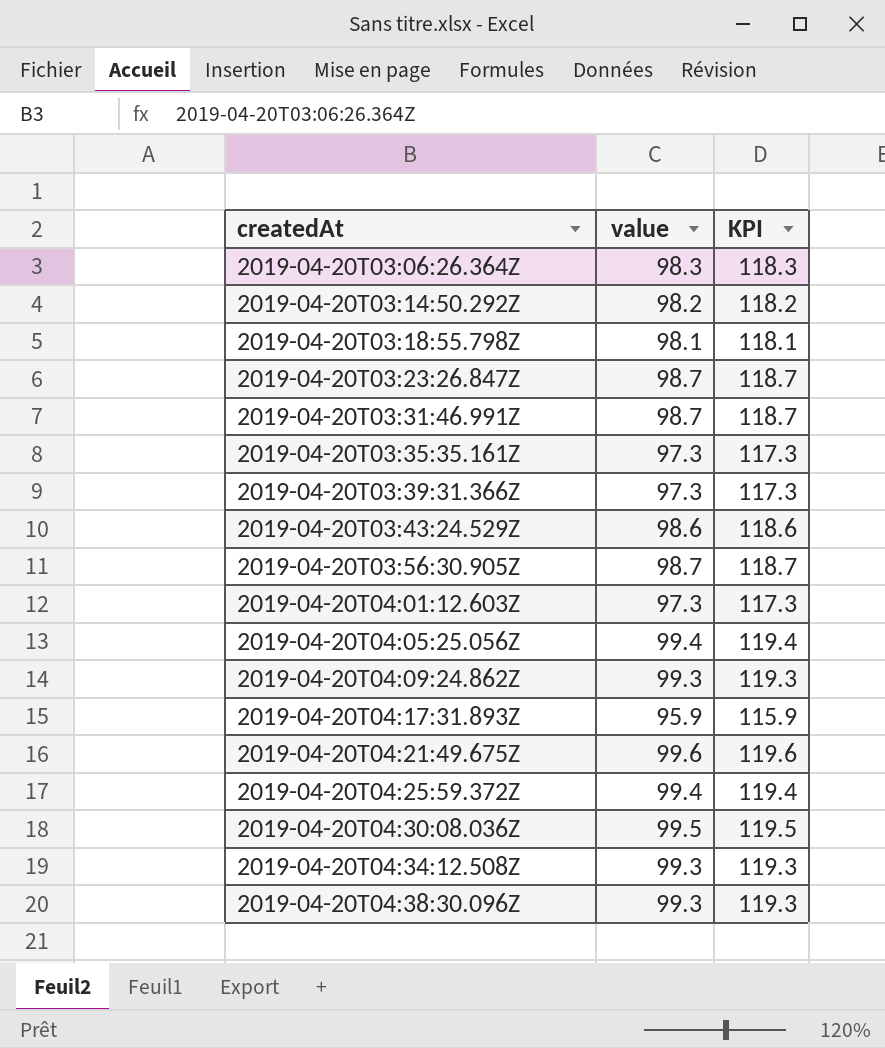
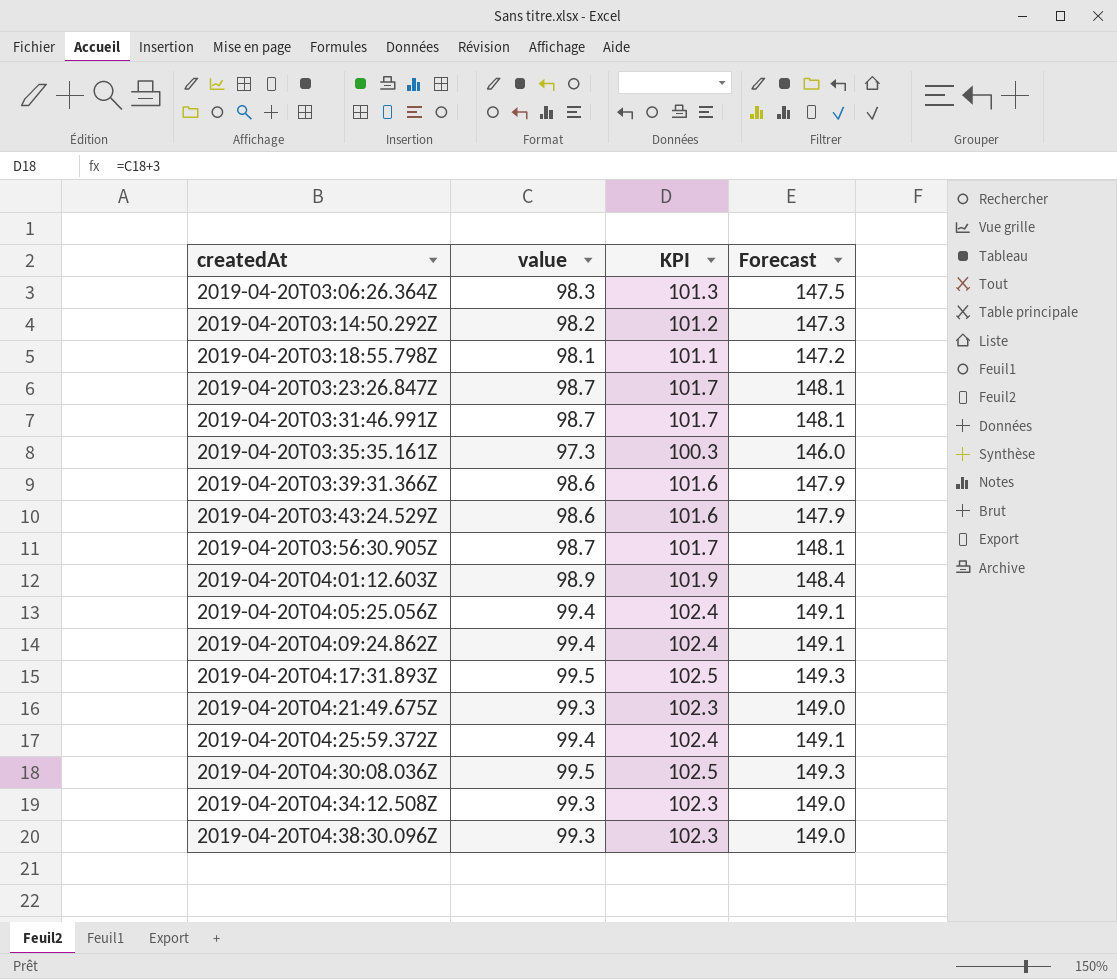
column KPI | formula: [value] + 20 -> [value] + 3
column Forecast | formula: none -> [value] * 1.5
2019-04-20T03:39:31.366Z | value: 97.3 -> 98.6
2019-04-20T04:01:12.603Z | value: 97.3 -> 98.9
2019-04-20T04:09:24.862Z | value: 99.3 -> 99.4
2019-04-20T04:17:31.893Z | value: 95.9 -> 99.5
2019-04-20T04:21:49.675Z | value: 99.6 -> 99.3

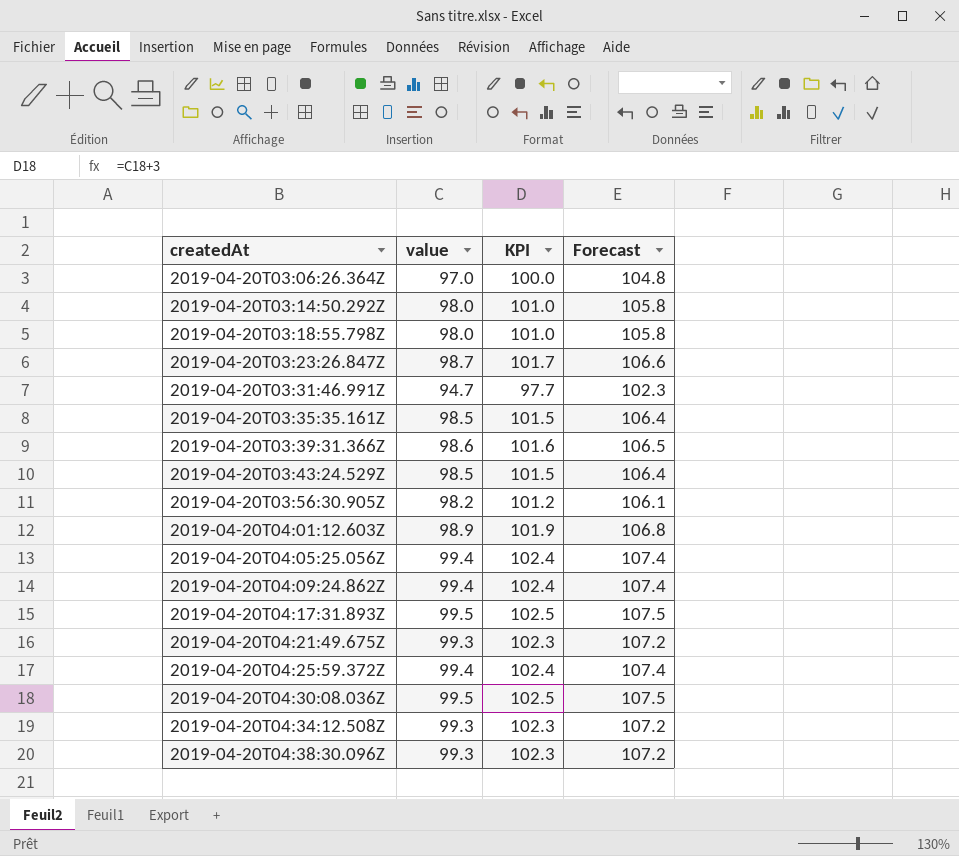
column Forecast | formula: [value] * 1.5 -> [value] * 1.08
2019-04-20T03:06:26.364Z | value: 98.3 -> 97.0
2019-04-20T03:06:26.364Z | KPI: 101.3 -> 100.0
2019-04-20T03:14:50.292Z | value: 98.2 -> 98.0
2019-04-20T03:14:50.292Z | KPI: 101.2 -> 101.0
2019-04-20T03:18:55.798Z | value: 98.1 -> 98.0
2019-04-20T03:18:55.798Z | KPI: 101.1 -> 101.0
2019-04-20T03:31:46.991Z | value: 98.7 -> 94.7
2019-04-20T03:31:46.991Z | KPI: 101.7 -> 97.7
2019-04-20T03:35:35.161Z | value: 97.3 -> 98.5
2019-04-20T03:35:35.161Z | KPI: 100.3 -> 101.5
2019-04-20T03:43:24.529Z | value: 98.6 -> 98.5
2019-04-20T03:43:24.529Z | KPI: 101.6 -> 101.5
2019-04-20T03:56:30.905Z | value: 98.7 -> 98.2
2019-04-20T03:56:30.905Z | KPI: 101.7 -> 101.2

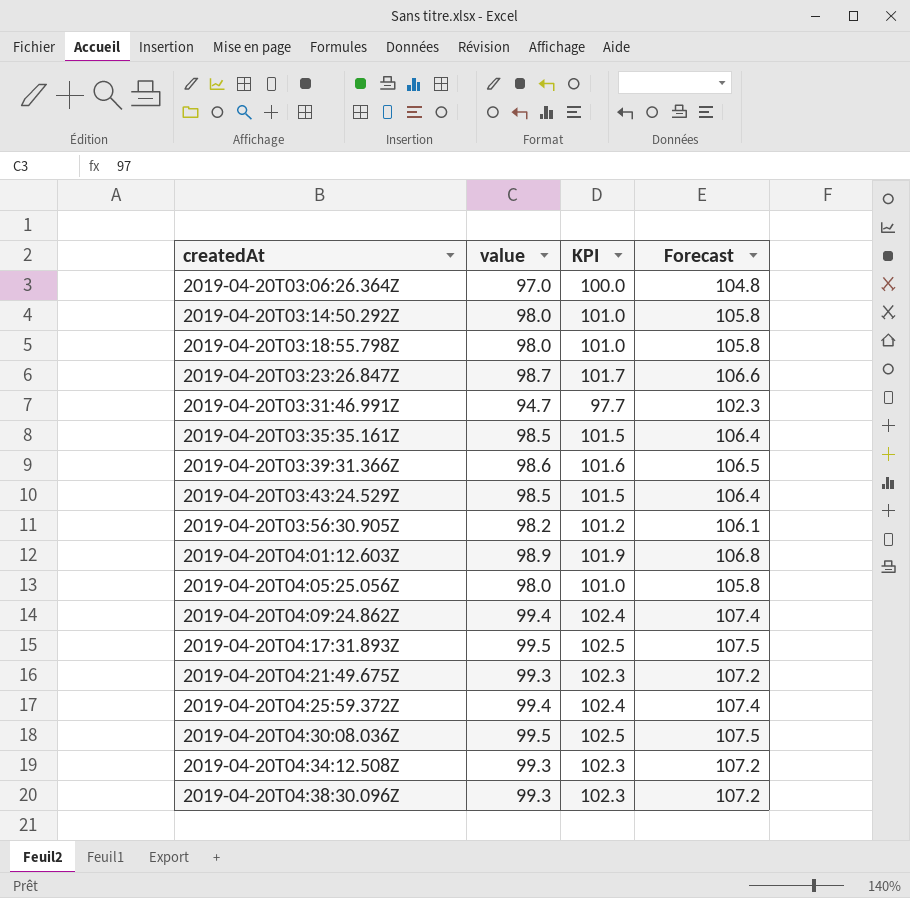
2019-04-20T04:05:25.056Z | value: 99.4 -> 98.0
2019-04-20T04:05:25.056Z | KPI: 102.4 -> 101.0
2019-04-20T04:05:25.056Z | Forecast: 107.4 -> 105.8

